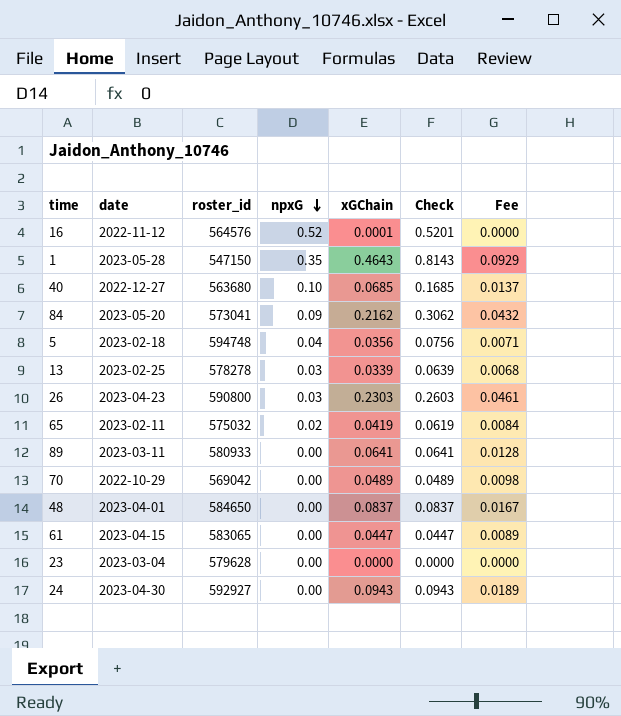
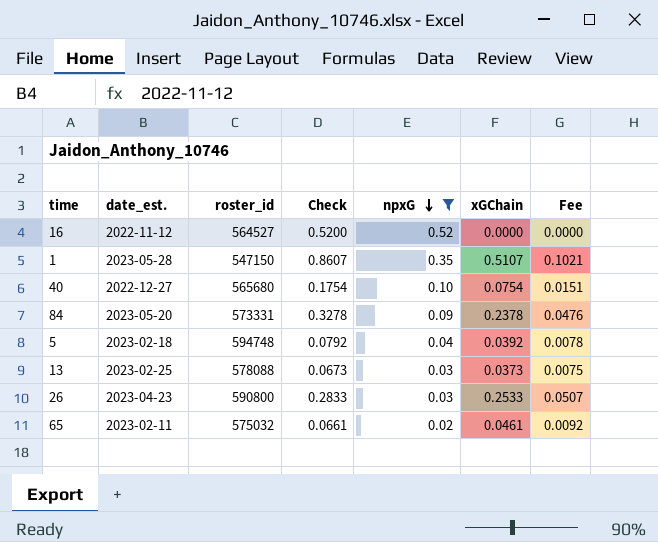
filter: none -> npxG != 0.00
column name: date -> date_est.
column Check | position: 6 -> 4
16 | roster_id: 564576 -> 564527
16 | Check: 0.5201 -> 0.5200
16 | xGChain: 0.0001 -> 0.0000
1 | Check: 0.8143 -> 0.8607
1 | xGChain: 0.4643 -> 0.5107
1 | Fee: 0.0929 -> 0.1021
40 | roster_id: 563680 -> 565680
40 | Check: 0.1685 -> 0.1754
40 | xGChain: 0.0685 -> 0.0754
40 | Fee: 0.0137 -> 0.0151
84 | roster_id: 573041 -> 573331
84 | Check: 0.3062 -> 0.3278
84 | xGChain: 0.2162 -> 0.2378
84 | Fee: 0.0432 -> 0.0476
5 | Check: 0.0756 -> 0.0792
5 | xGChain: 0.0356 -> 0.0392
5 | Fee: 0.0071 -> 0.0078
13 | roster_id: 578278 -> 578088
13 | Check: 0.0639 -> 0.0673
13 | xGChain: 0.0339 -> 0.0373
13 | Fee: 0.0068 -> 0.0075
26 | Check: 0.2603 -> 0.2833
26 | xGChain: 0.2303 -> 0.2533
26 | Fee: 0.0461 -> 0.0507
65 | Check: 0.0619 -> 0.0661
65 | xGChain: 0.0419 -> 0.0461
65 | Fee: 0.0084 -> 0.0092

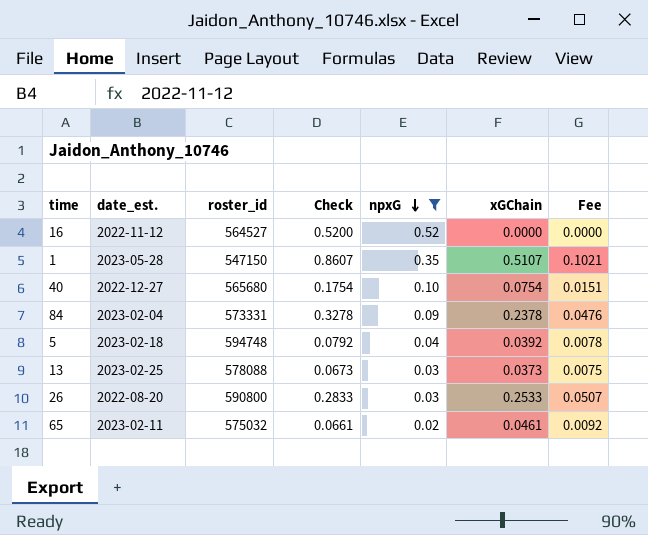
84 | date_est.: 2023-05-20 -> 2023-02-04
26 | date_est.: 2023-04-23 -> 2022-08-20

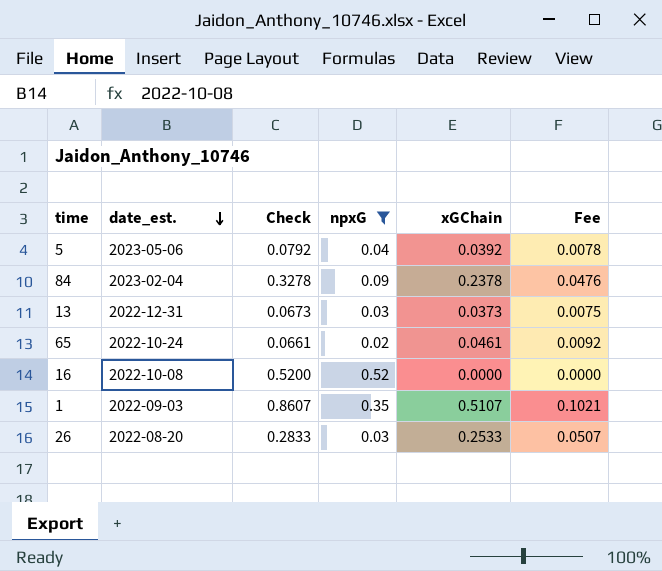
row order: npxG descending -> date_est. descending
column roster_id | position: 3 -> none
row 40: 2022-12-27 | 565680 | 0.1754 | 0.10 | 0.0754 | 0.0151 -> none
5 | date_est.: 2023-02-18 -> 2023-05-06
13 | date_est.: 2023-02-25 -> 2022-12-31
65 | date_est.: 2023-02-11 -> 2022-10-24
16 | date_est.: 2022-11-12 -> 2022-10-08
1 | date_est.: 2023-05-28 -> 2022-09-03

